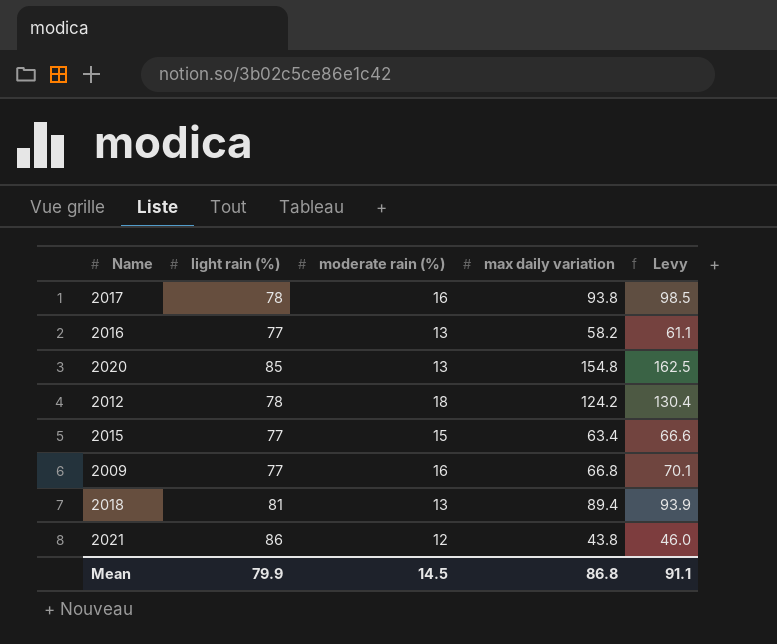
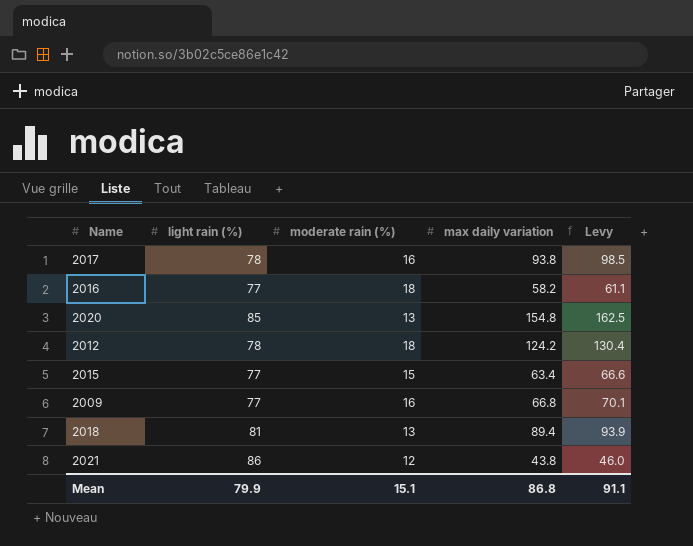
2016 | moderate rain (%): 13 -> 18
Mean | moderate rain (%): 14.5 -> 15.1

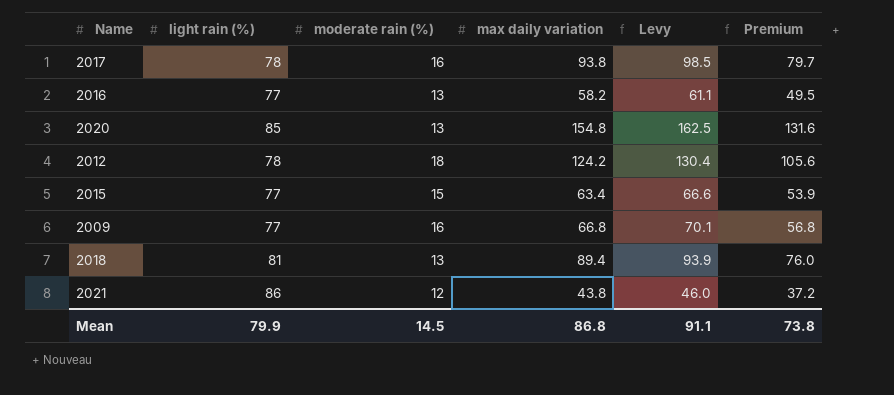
column Premium | formula: none -> [max daily variation] * 0.85
2016 | moderate rain (%): 18 -> 13
Mean | moderate rain (%): 15.1 -> 14.5

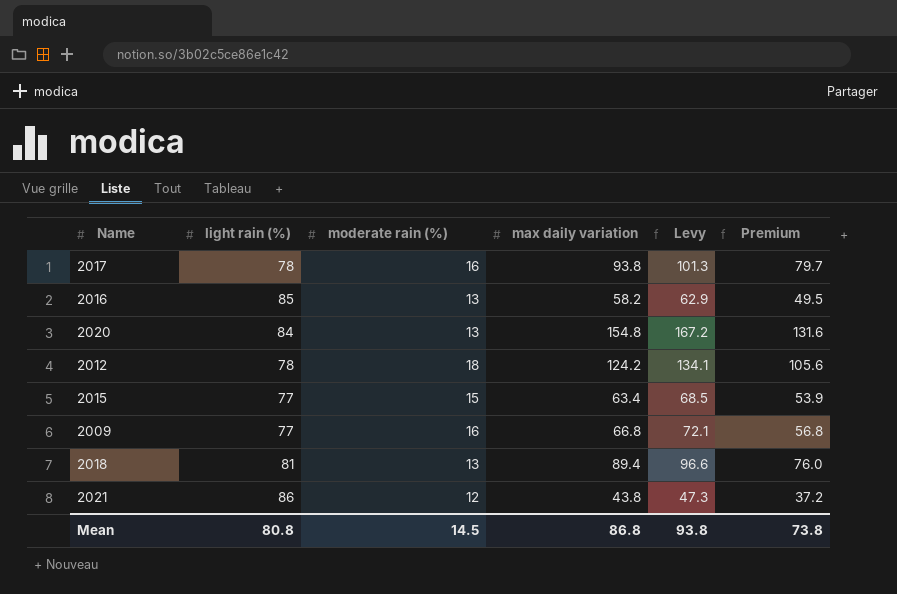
column Levy | formula: [max daily variation] * 1.05 -> [max daily variation] * 1.08
2016 | light rain (%): 77 -> 85
2020 | light rain (%): 85 -> 84
Mean | light rain (%): 79.9 -> 80.8
Mean | Levy: 91.1 -> 93.8

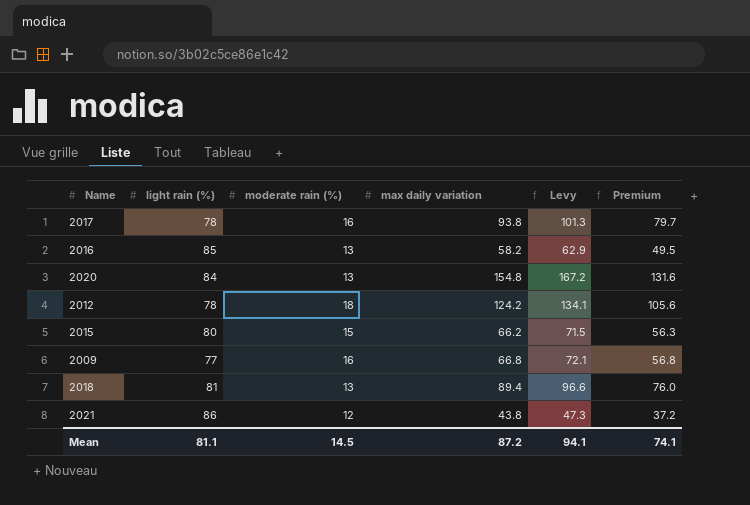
2015 | light rain (%): 77 -> 80
2015 | max daily variation: 63.4 -> 66.2
2015 | Levy: 68.5 -> 71.5
2015 | Premium: 53.9 -> 56.3
Mean | light rain (%): 80.8 -> 81.1
Mean | max daily variation: 86.8 -> 87.2
Mean | Levy: 93.8 -> 94.1
Mean | Premium: 73.8 -> 74.1

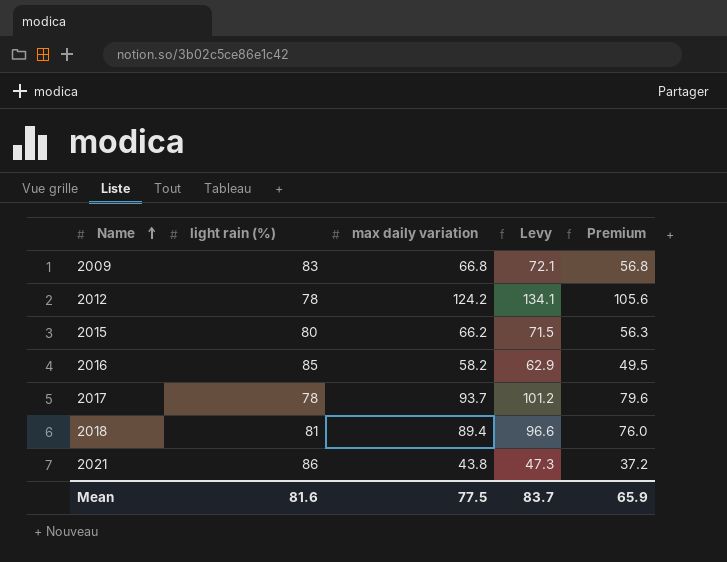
row order: none -> Name ascending
column moderate rain (%) | position: 3 -> none
row 2020: 84 | 13 | 154.8 | 167.2 | 131.6 -> none
2009 | light rain (%): 77 -> 83
2017 | max daily variation: 93.8 -> 93.7
2017 | Levy: 101.3 -> 101.2
2017 | Premium: 79.7 -> 79.6
Mean | light rain (%): 81.1 -> 81.6
Mean | max daily variation: 87.2 -> 77.5
Mean | Levy: 94.1 -> 83.7
Mean | Premium: 74.1 -> 65.9

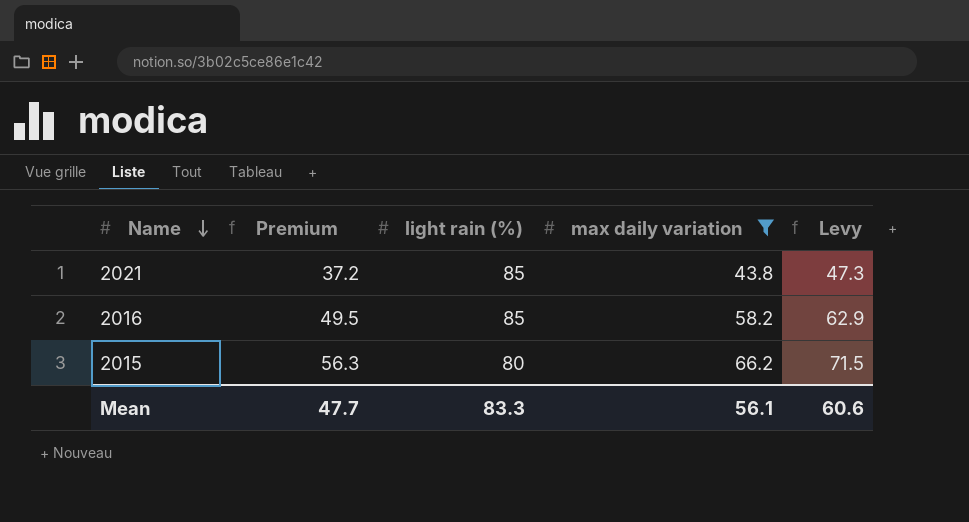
filter: none -> max daily variation <= 66.2
row order: Name ascending -> Name descending
column Premium | position: 5 -> 2
2021 | light rain (%): 86 -> 85
Mean | Premium: 65.9 -> 47.7
Mean | light rain (%): 81.6 -> 83.3
Mean | max daily variation: 77.5 -> 56.1
Mean | Levy: 83.7 -> 60.6

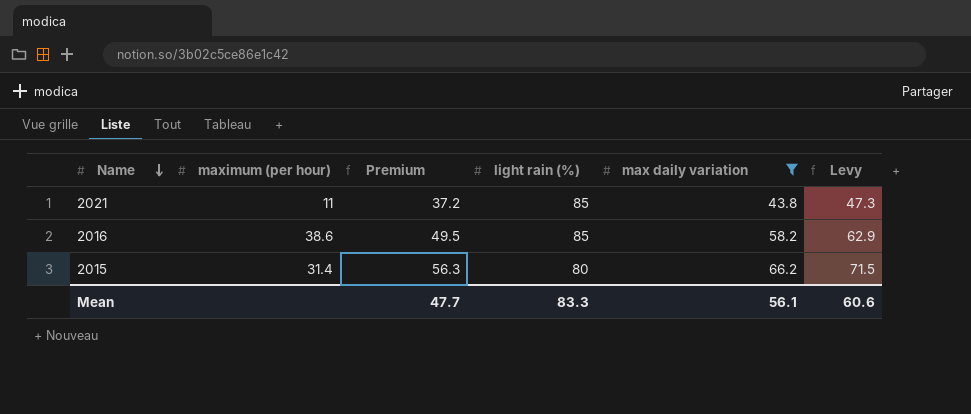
column maximum (per hour) | position: none -> 2

